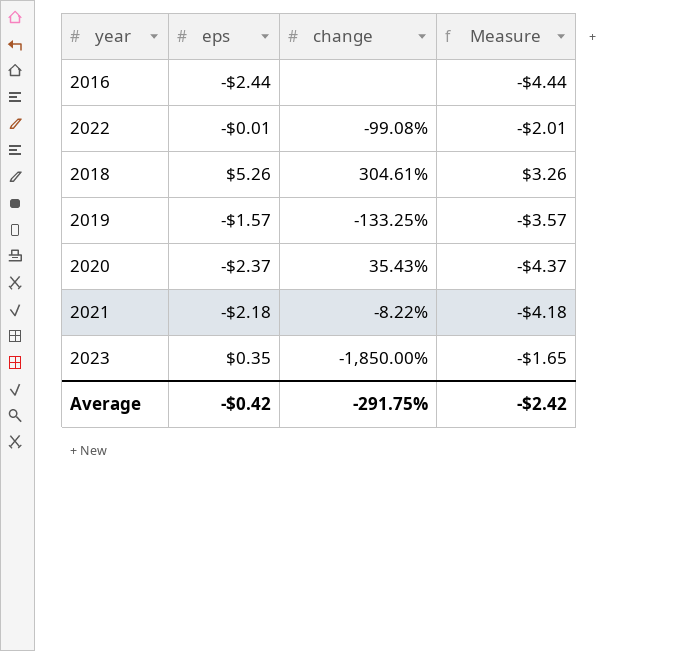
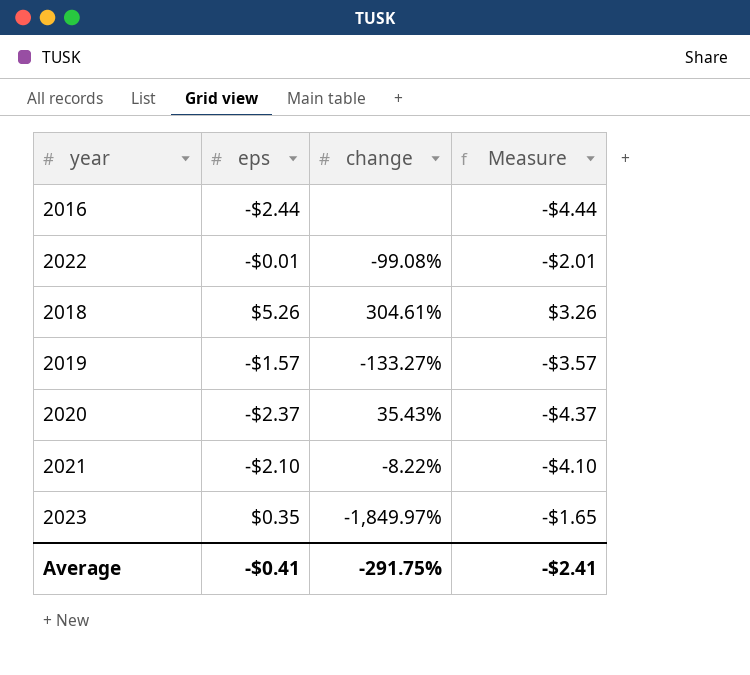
2019 | change: -133.25% -> -133.27%
2021 | eps: -$2.18 -> -$2.10
2021 | Measure: -$4.18 -> -$4.10
2023 | change: -1,850.00% -> -1,849.97%
Average | eps: -$0.42 -> -$0.41
Average | Measure: -$2.42 -> -$2.41

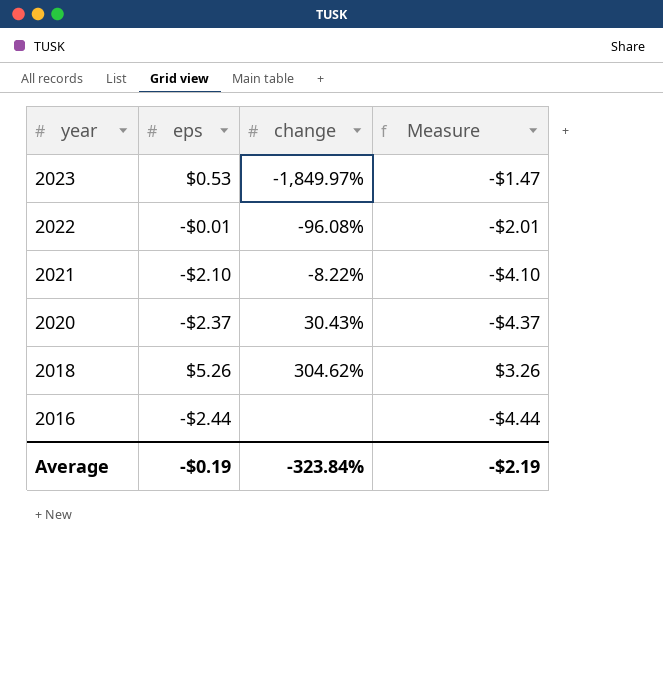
row order: none -> year descending
row 2019: -$1.57 | -133.27% | -$3.57 -> none
2023 | eps: $0.35 -> $0.53
2023 | Measure: -$1.65 -> -$1.47
2022 | change: -99.08% -> -96.08%
2020 | change: 35.43% -> 30.43%
2018 | change: 304.61% -> 304.62%
Average | eps: -$0.41 -> -$0.19
Average | change: -291.75% -> -323.84%
Average | Measure: -$2.41 -> -$2.19

